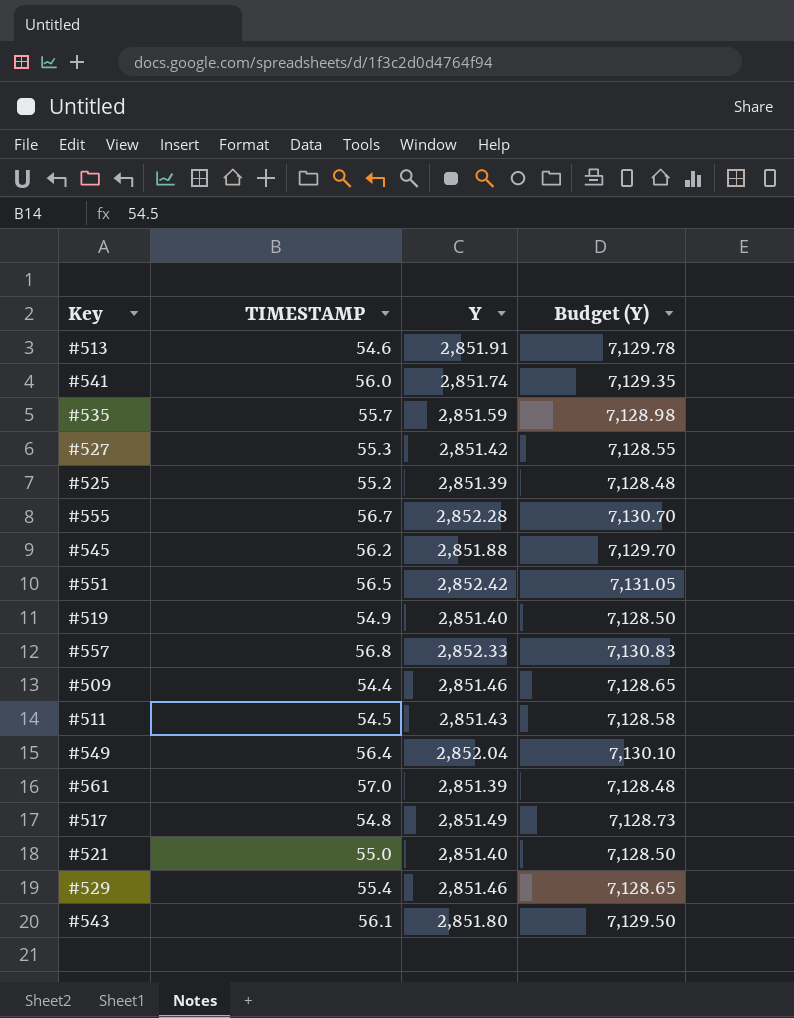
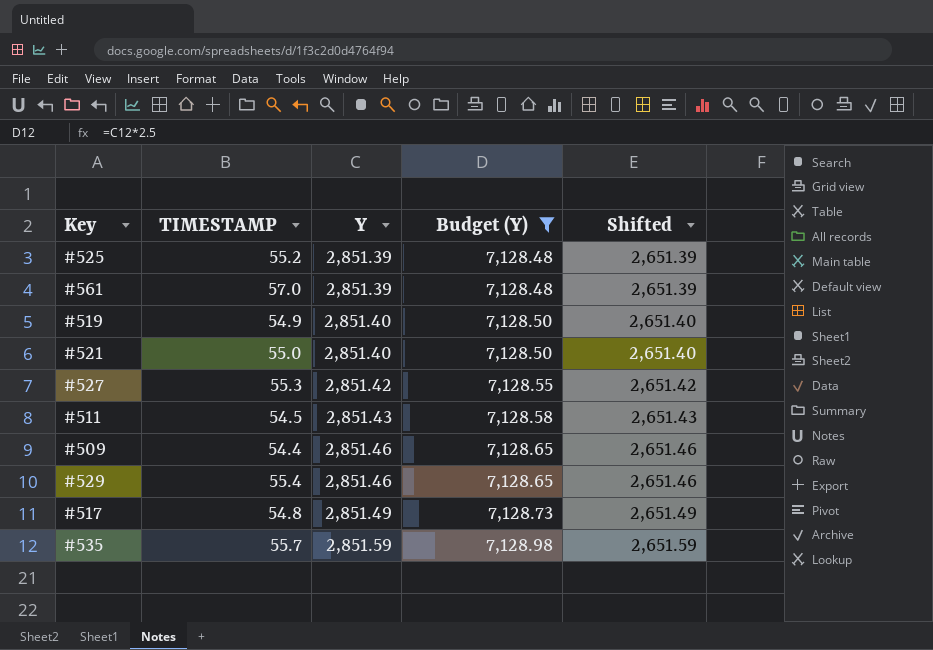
filter: none -> Budget (Y) <= 7,128.98
row order: none -> Y ascending
column Shifted | formula: none -> [Y] - 200

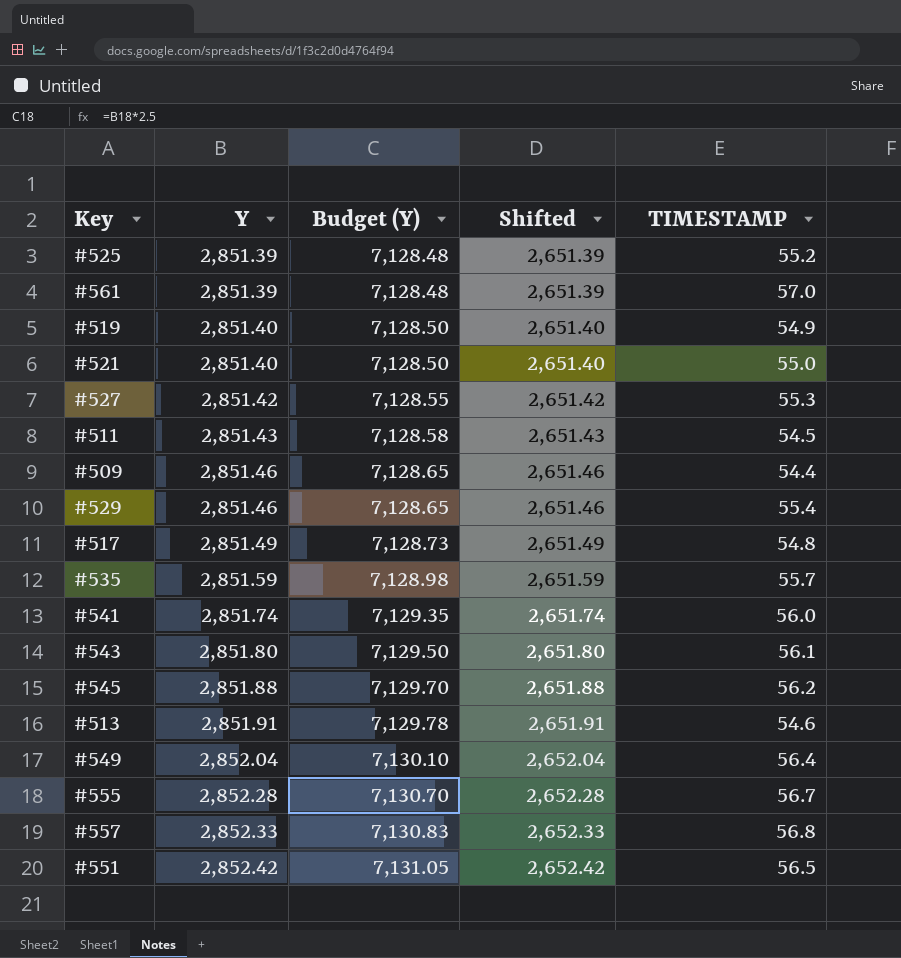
filter: Budget (Y) <= 7,128.98 -> none
column TIMESTAMP | position: 2 -> 5

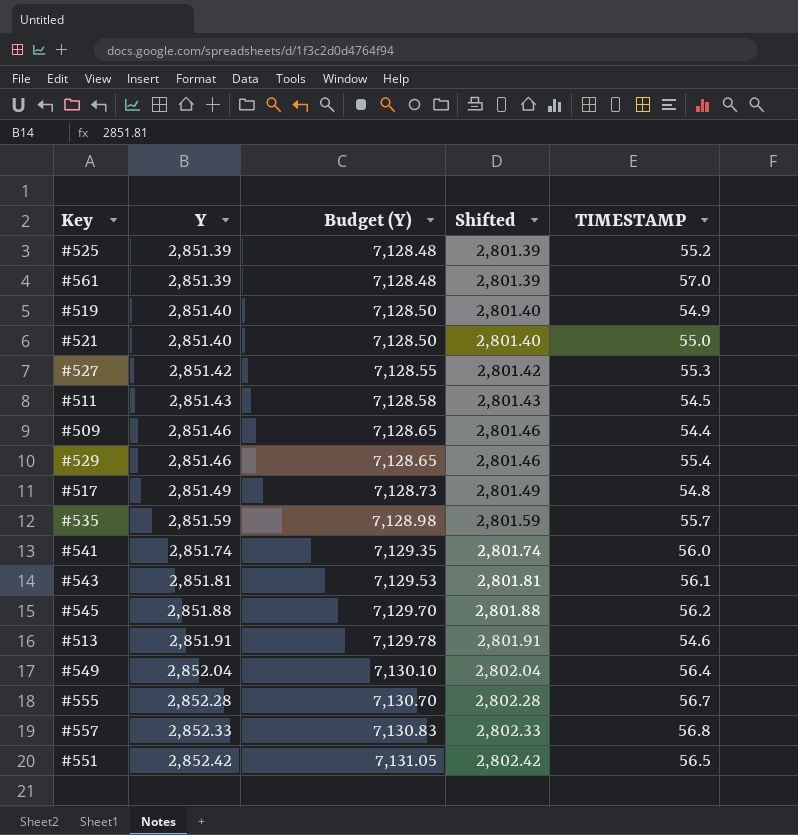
column Shifted | formula: [Y] - 200 -> [Y] - 50
#543 | Y: 2,851.80 -> 2,851.81
#543 | Budget (Y): 7,129.50 -> 7,129.53

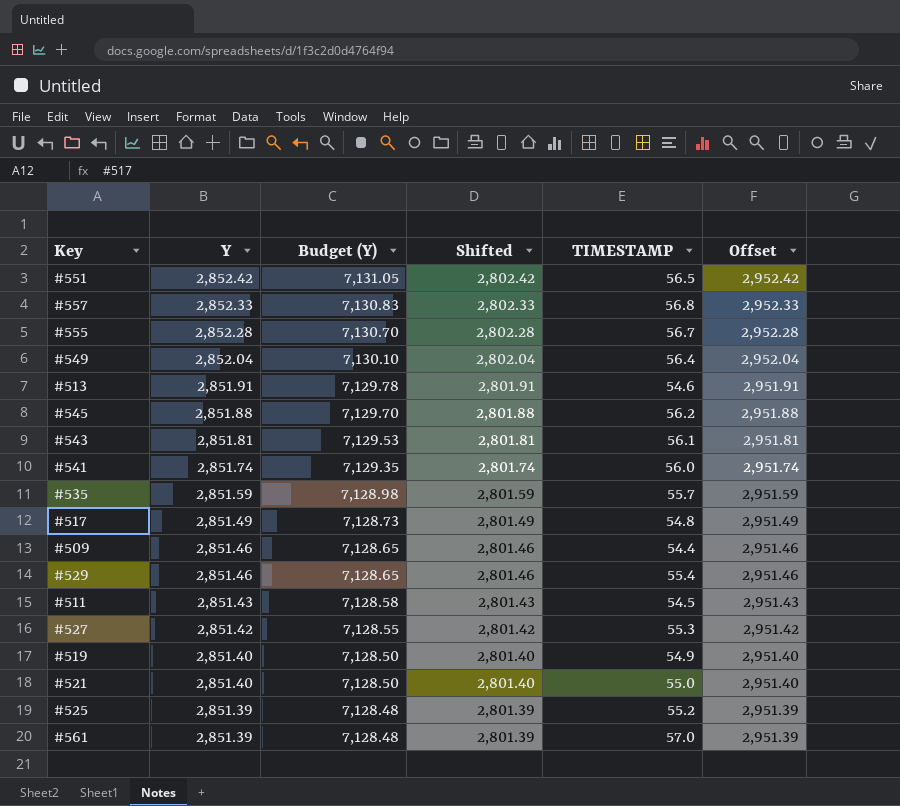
row order: Y ascending -> Y descending
column Offset | formula: none -> [Y] + 100

